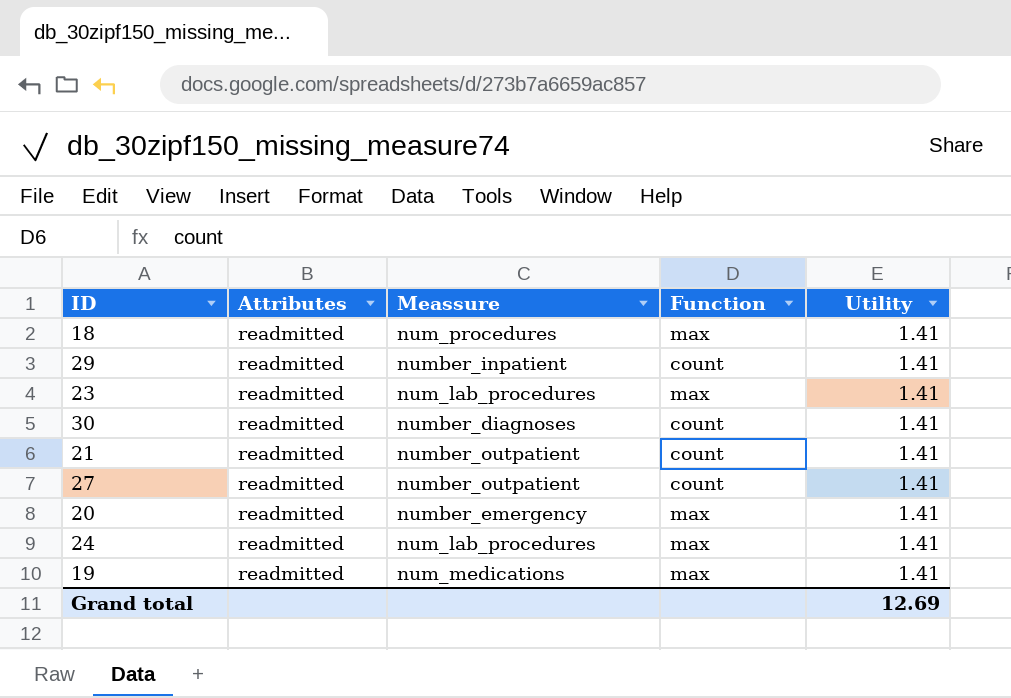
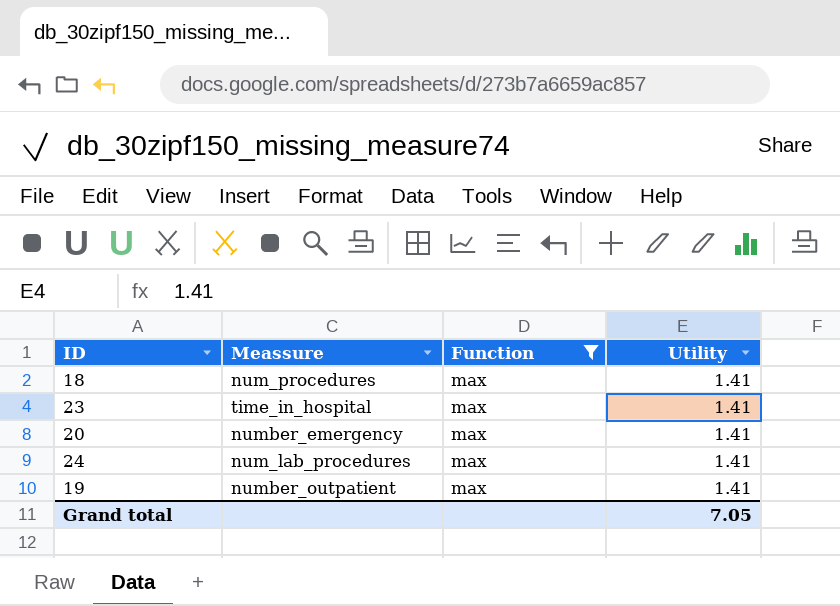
filter: none -> Function = max
column Attributes | position: 2 -> none
23 | Meassure: num_lab_procedures -> time_in_hospital
19 | Meassure: num_medications -> number_outpatient
Grand total | Utility: 12.69 -> 7.05

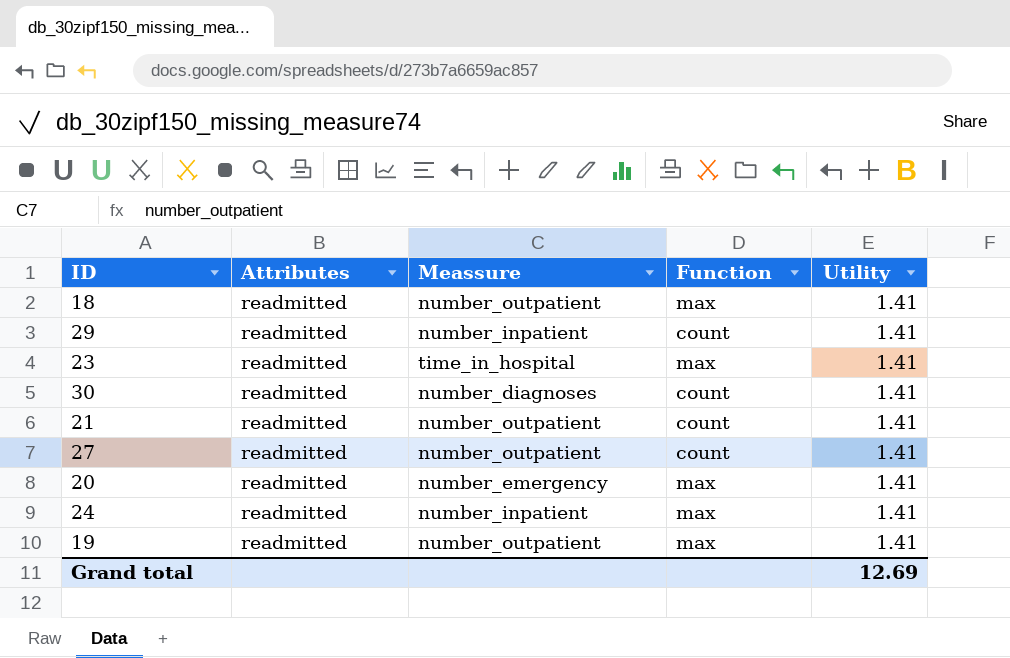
filter: Function = max -> none
column Attributes | position: none -> 2
18 | Meassure: num_procedures -> number_outpatient
24 | Meassure: num_lab_procedures -> number_inpatient
Grand total | Utility: 7.05 -> 12.69

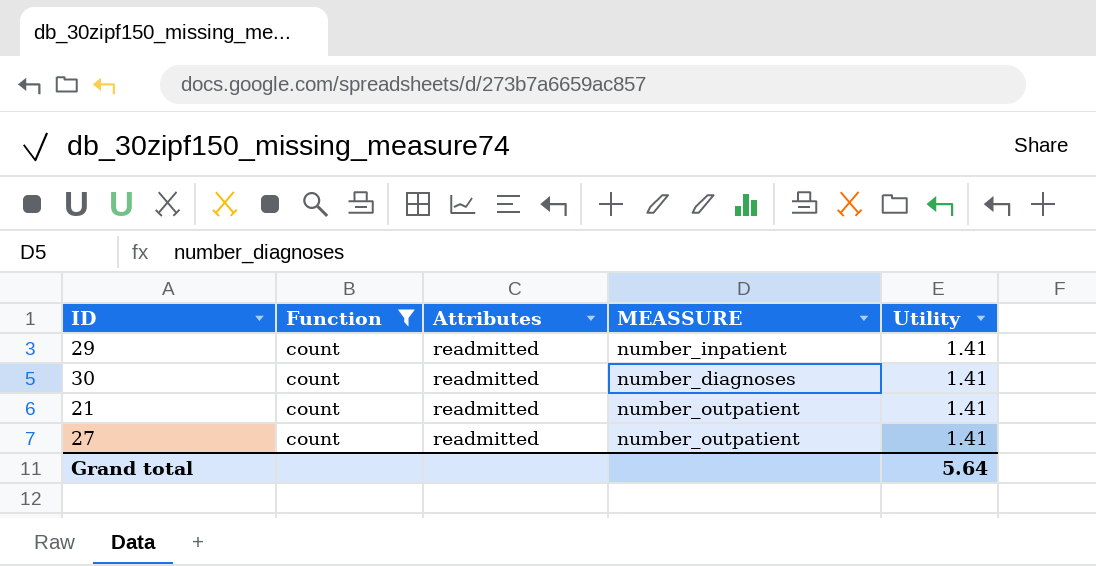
filter: none -> Function = count
column Function | position: 4 -> 2
column name: Meassure -> MEASSURE
Grand total | Utility: 12.69 -> 5.64

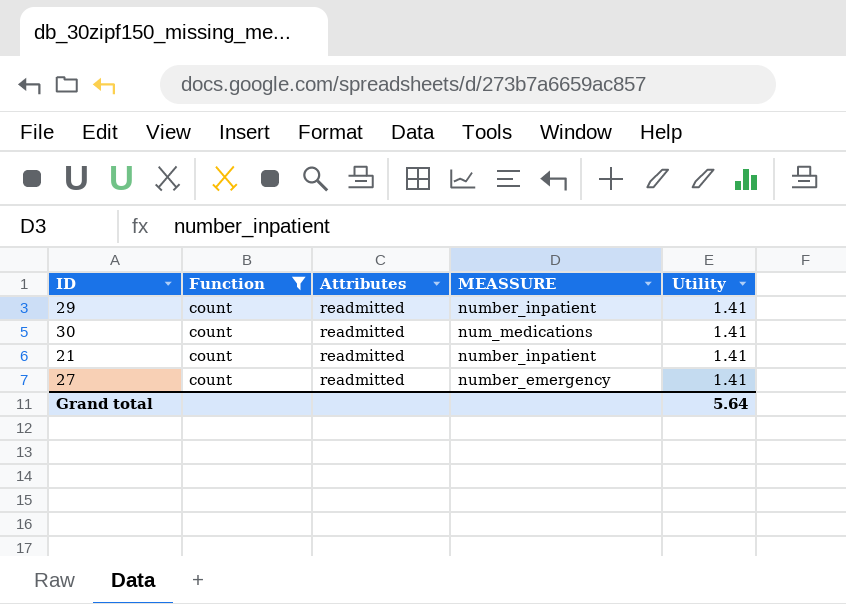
30 | MEASSURE: number_diagnoses -> num_medications
21 | MEASSURE: number_outpatient -> number_inpatient
27 | MEASSURE: number_outpatient -> number_emergency

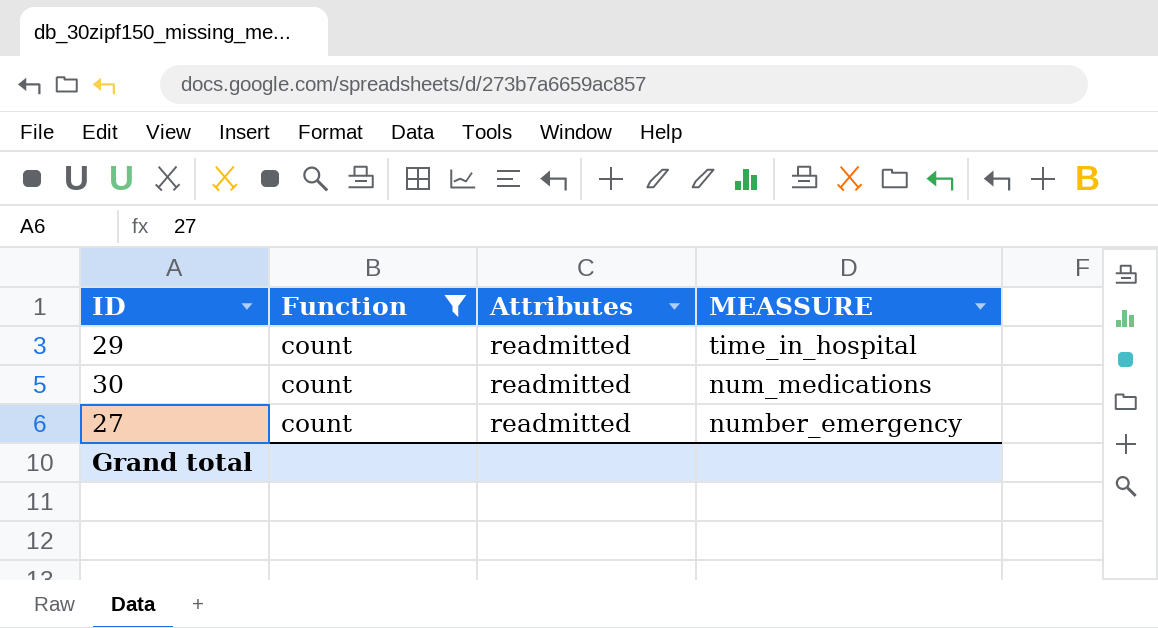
column Utility | position: 5 -> none
row 21: count | readmitted | number_inpatient | 1.41 -> none
29 | MEASSURE: number_inpatient -> time_in_hospital

